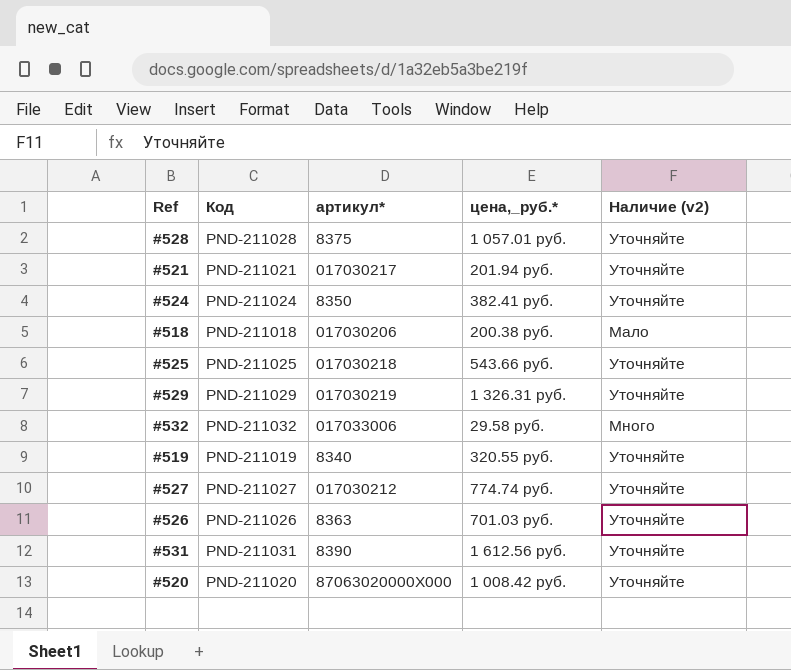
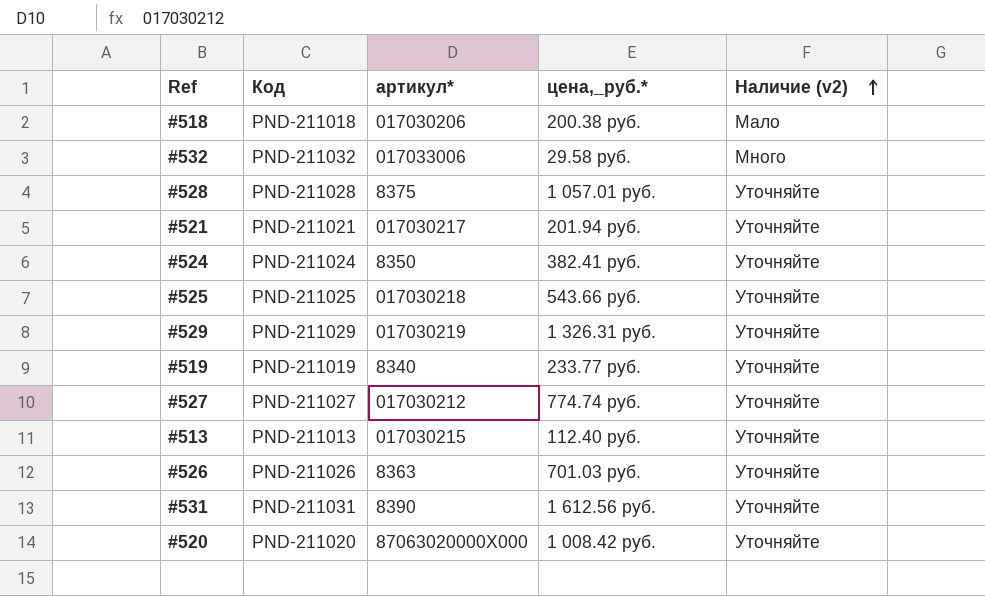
row order: none -> Наличие (v2) ascending
#519 | цена,_руб.*: 320.55 руб. -> 233.77 руб.
row #513: none -> PND-211013 | 017030215 | 112.40 руб. | Уточняйте

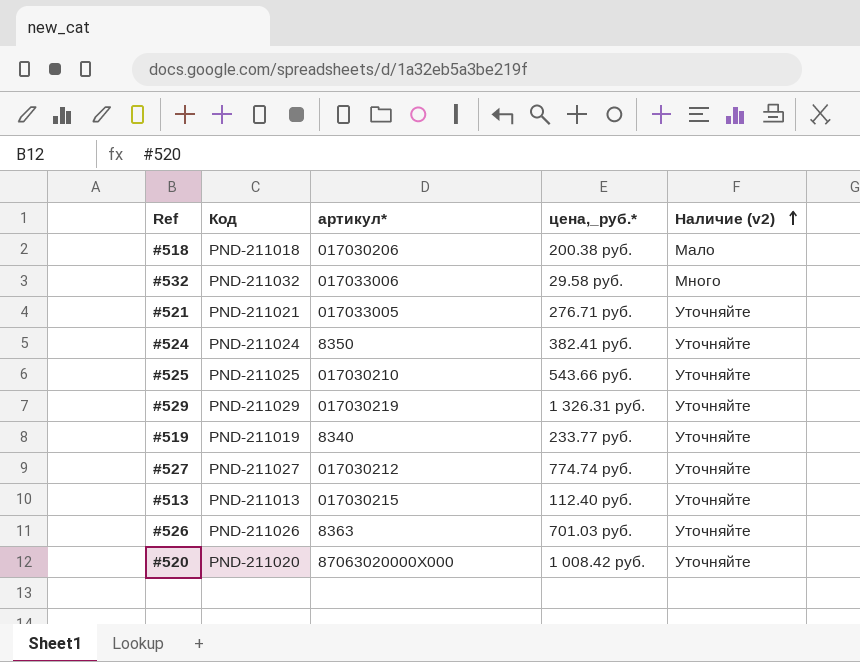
row #528: PND-211028 | 8375 | 1 057.01 руб. | Уточняйте -> none
row #531: PND-211031 | 8390 | 1 612.56 руб. | Уточняйте -> none
#521 | артикул*: 017030217 -> 017033005
#521 | цена,_руб.*: 201.94 руб. -> 276.71 руб.
#525 | артикул*: 017030218 -> 017030210

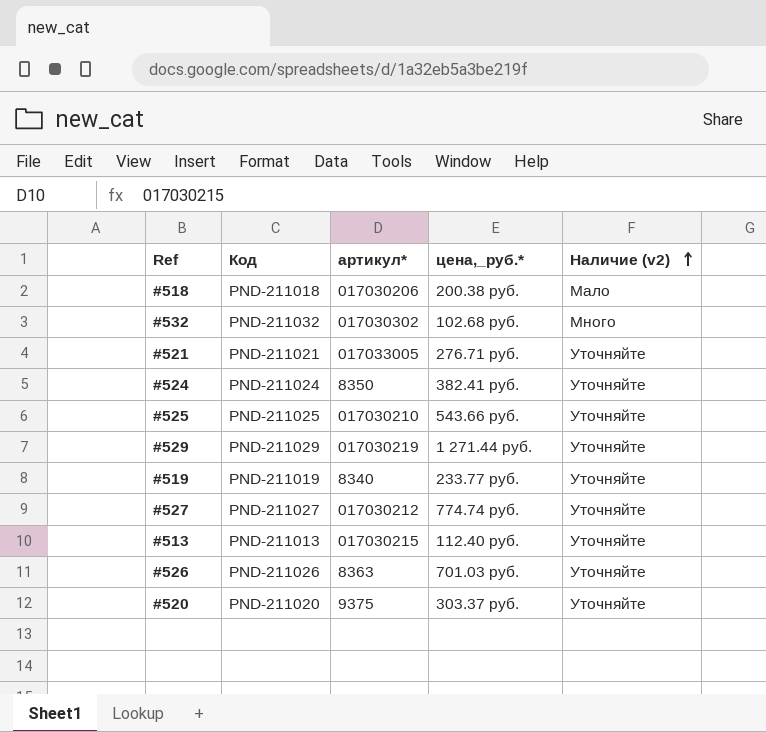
#532 | артикул*: 017033006 -> 017030302
#532 | цена,_руб.*: 29.58 руб. -> 102.68 руб.
#529 | цена,_руб.*: 1 326.31 руб. -> 1 271.44 руб.
#520 | артикул*: 87063020000X000 -> 9375
#520 | цена,_руб.*: 1 008.42 руб. -> 303.37 руб.

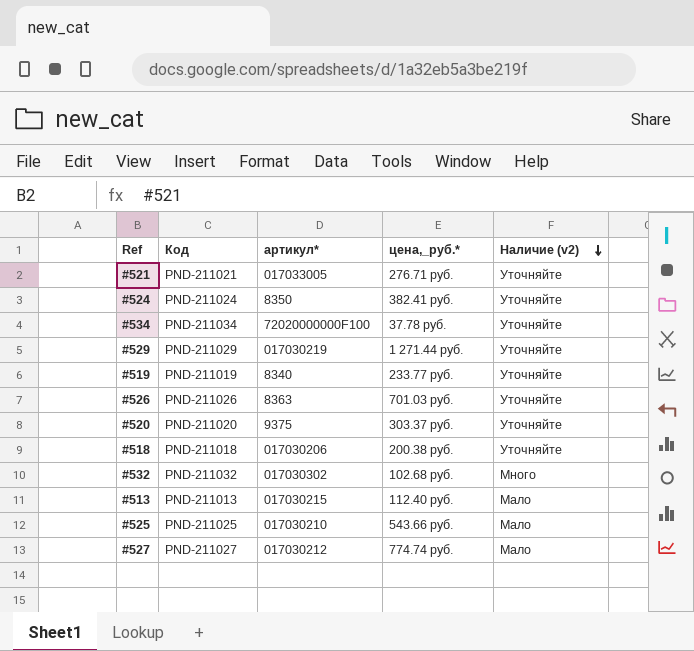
row order: Наличие (v2) ascending -> Наличие (v2) descending
row #534: none -> PND-211034 | 72020000000F100 | 37.78 руб. | Уточняйте
#518 | Наличие (v2): Мало -> Уточняйте
#513 | Наличие (v2): Уточняйте -> Мало
#525 | Наличие (v2): Уточняйте -> Мало
#527 | Наличие (v2): Уточняйте -> Мало

